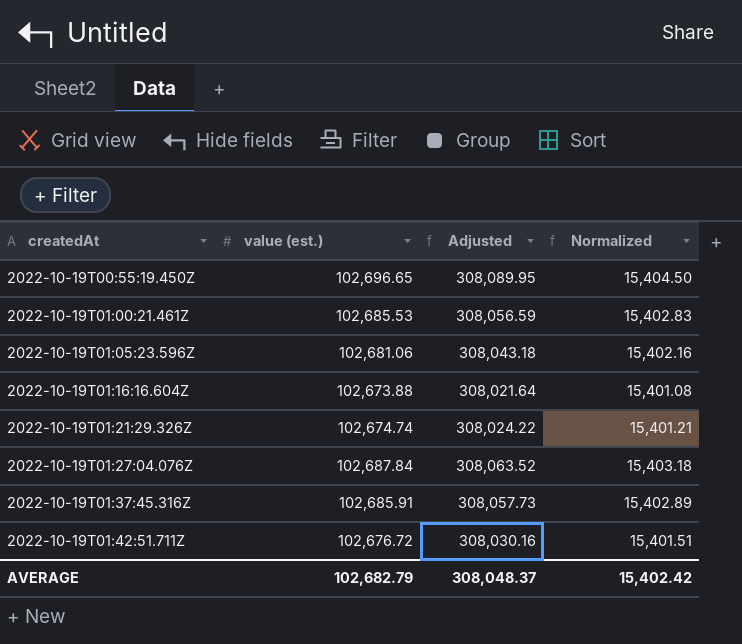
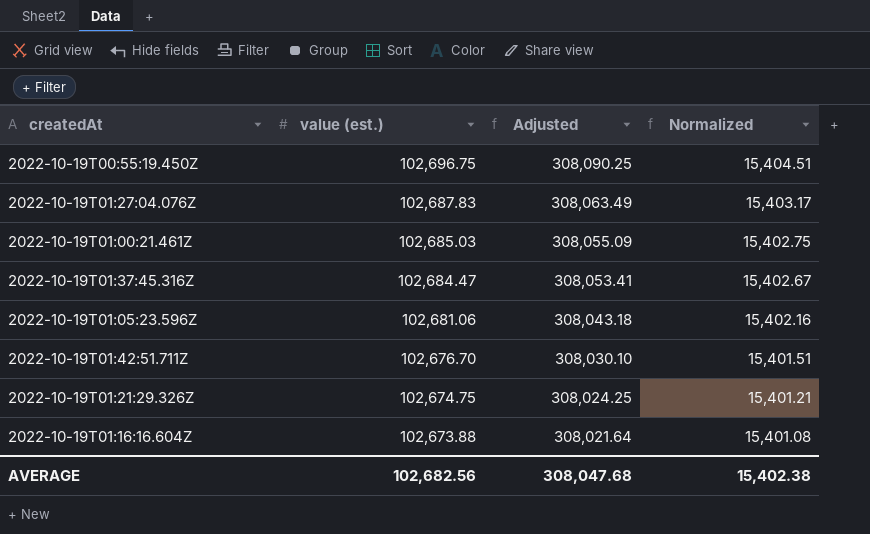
row order: createdAt ascending -> value (est.) descending
2022-10-19T00:55:19.450Z | value (est.): 102,696.65 -> 102,696.75
2022-10-19T00:55:19.450Z | Adjusted: 308,089.95 -> 308,090.25
2022-10-19T00:55:19.450Z | Normalized: 15,404.50 -> 15,404.51
2022-10-19T01:27:04.076Z | value (est.): 102,687.84 -> 102,687.83
2022-10-19T01:27:04.076Z | Adjusted: 308,063.52 -> 308,063.49
2022-10-19T01:27:04.076Z | Normalized: 15,403.18 -> 15,403.17
2022-10-19T01:00:21.461Z | value (est.): 102,685.53 -> 102,685.03
2022-10-19T01:00:21.461Z | Adjusted: 308,056.59 -> 308,055.09
2022-10-19T01:00:21.461Z | Normalized: 15,402.83 -> 15,402.75
2022-10-19T01:37:45.316Z | value (est.): 102,685.91 -> 102,684.47
2022-10-19T01:37:45.316Z | Adjusted: 308,057.73 -> 308,053.41
2022-10-19T01:37:45.316Z | Normalized: 15,402.89 -> 15,402.67
2022-10-19T01:42:51.711Z | value (est.): 102,676.72 -> 102,676.70
2022-10-19T01:42:51.711Z | Adjusted: 308,030.16 -> 308,030.10
2022-10-19T01:21:29.326Z | value (est.): 102,674.74 -> 102,674.75
2022-10-19T01:21:29.326Z | Adjusted: 308,024.22 -> 308,024.25
AVERAGE | value (est.): 102,682.79 -> 102,682.56
AVERAGE | Adjusted: 308,048.37 -> 308,047.68
AVERAGE | Normalized: 15,402.42 -> 15,402.38

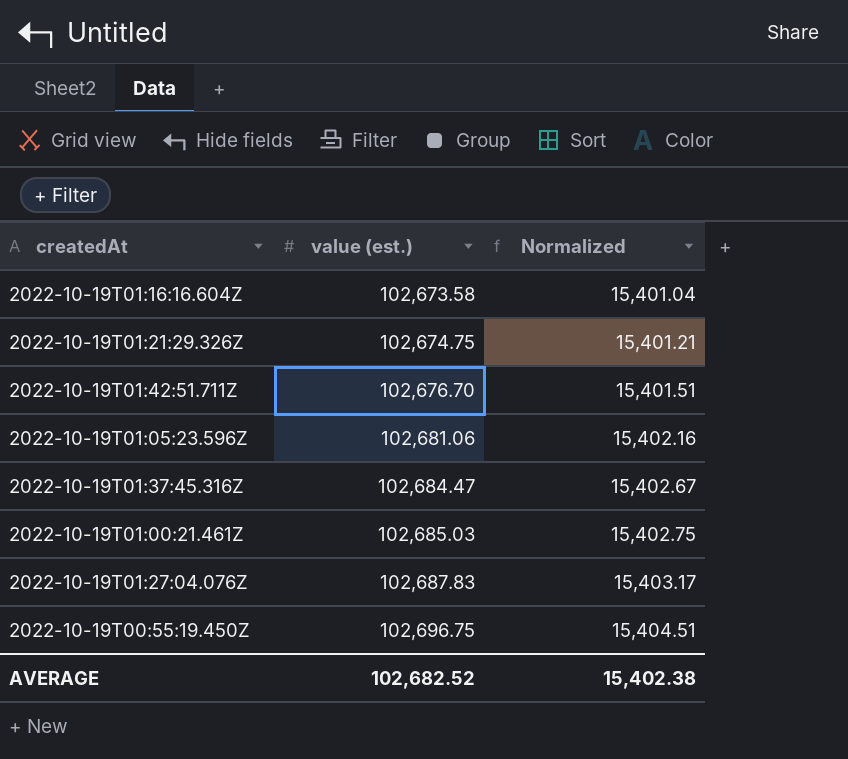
row order: value (est.) descending -> value (est.) ascending
column Adjusted | formula: [value (est.)] * 3 -> none
2022-10-19T01:16:16.604Z | value (est.): 102,673.88 -> 102,673.58
2022-10-19T01:16:16.604Z | Normalized: 15,401.08 -> 15,401.04
AVERAGE | value (est.): 102,682.56 -> 102,682.52

